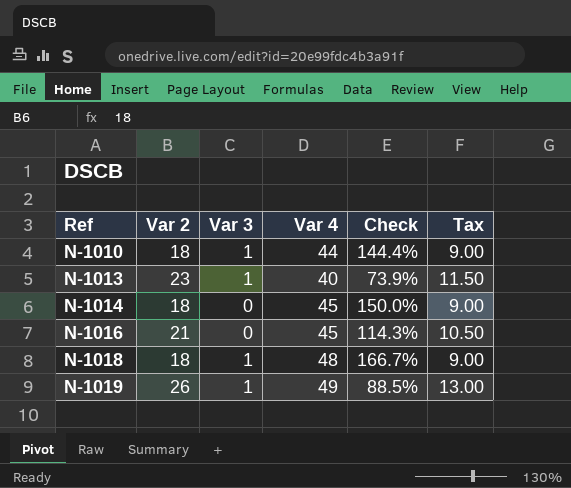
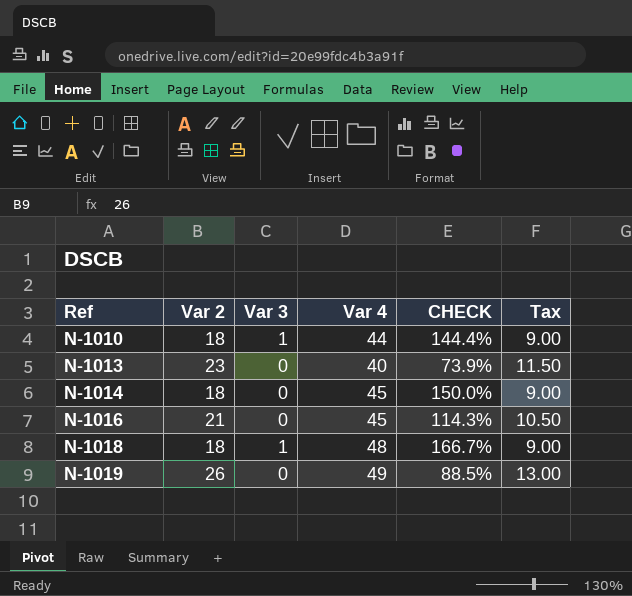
column name: Check -> CHECK
N-1013 | Var 3: 1 -> 0
N-1019 | Var 3: 1 -> 0

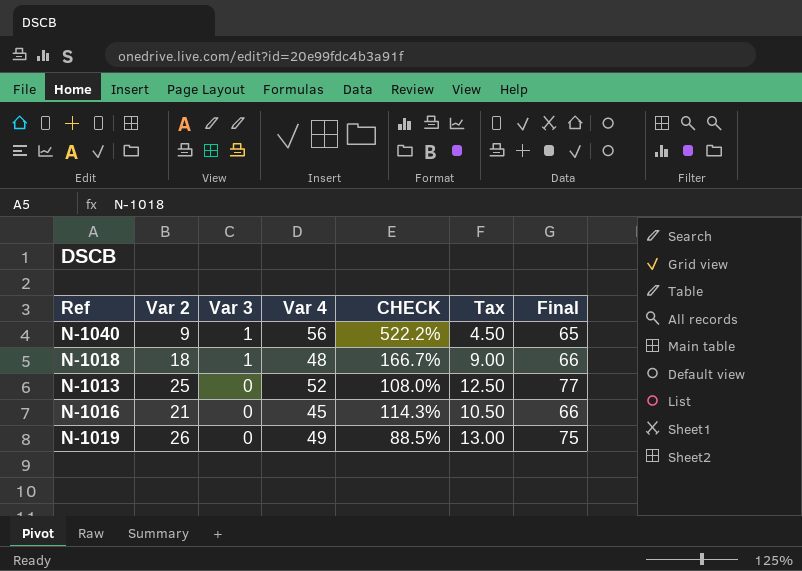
row order: Ref ascending -> Var 3 descending
column Final | formula: none -> [Var 2] + [Var 4]
row N-1010: 18 | 1 | 44 | 144.4% | 9.00 -> none
row N-1014: 18 | 0 | 45 | 150.0% | 9.00 -> none
row N-1040: none -> 9 | 1 | 56 | 522.2% | 4.50 | 65
N-1013 | Var 2: 23 -> 25
N-1013 | Var 4: 40 -> 52
N-1013 | CHECK: 73.9% -> 108.0%
N-1013 | Tax: 11.50 -> 12.50

